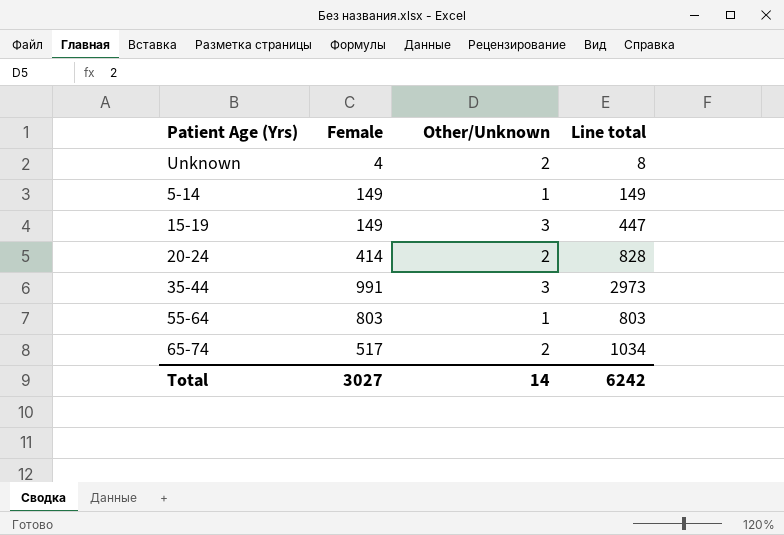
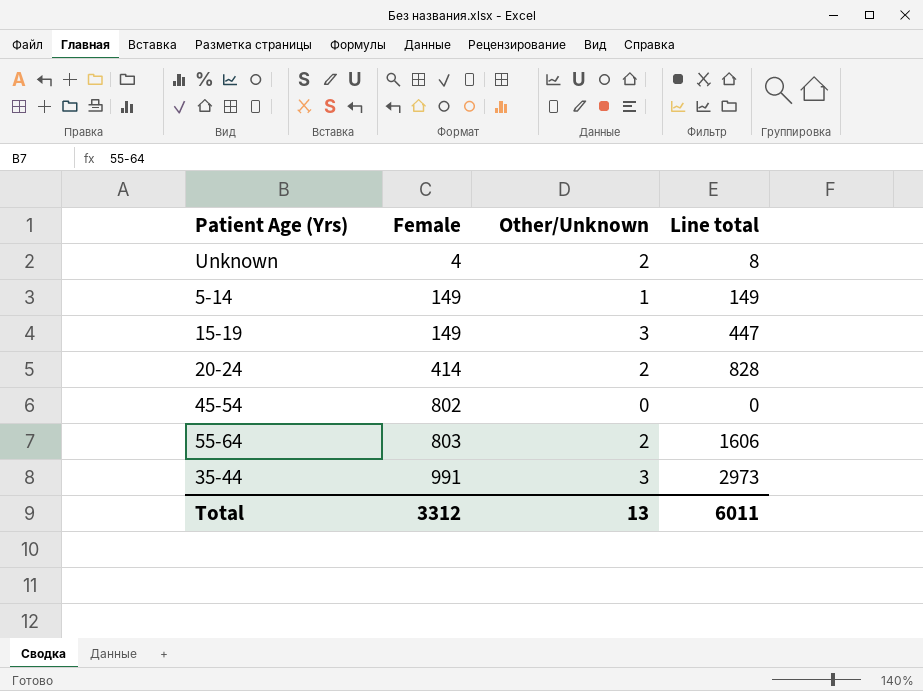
row order: none -> Female ascending
row 65-74: 517 | 2 | 1034 -> none
row 45-54: none -> 802 | 0 | 0
55-64 | Other/Unknown: 1 -> 2
55-64 | Line total: 803 -> 1606
Total | Female: 3027 -> 3312
Total | Other/Unknown: 14 -> 13
Total | Line total: 6242 -> 6011

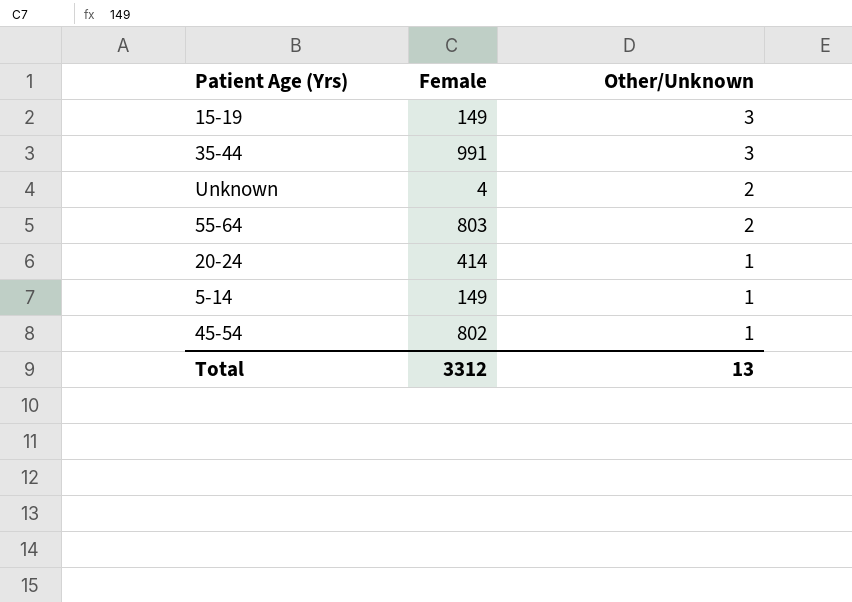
row order: Female ascending -> Other/Unknown descending
column Line total | formula: [Female] * [Other/Unknown] -> none
20-24 | Other/Unknown: 2 -> 1
45-54 | Other/Unknown: 0 -> 1

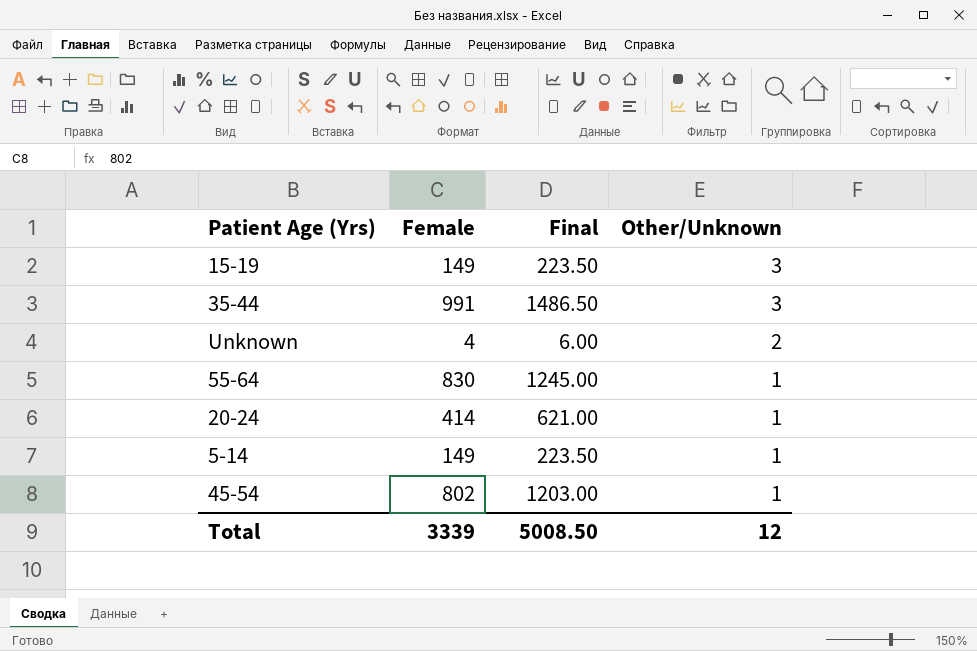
column Final | formula: none -> [Female] * 1.5
55-64 | Female: 803 -> 830
55-64 | Other/Unknown: 2 -> 1
Total | Female: 3312 -> 3339
Total | Other/Unknown: 13 -> 12

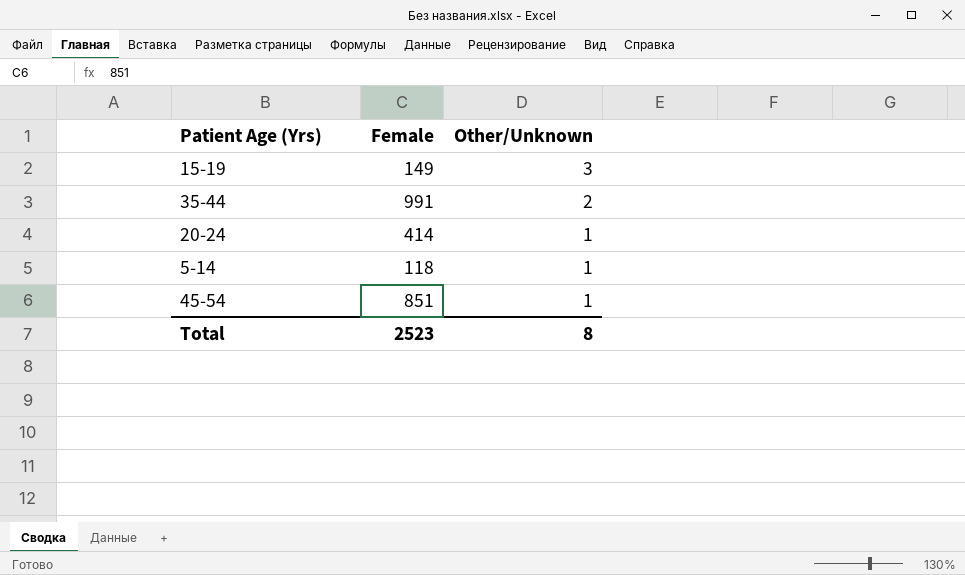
column Final | formula: [Female] * 1.5 -> none
row Unknown: 4 | 6.00 | 2 -> none
row 55-64: 830 | 1245.00 | 1 -> none
35-44 | Other/Unknown: 3 -> 2
5-14 | Female: 149 -> 118
45-54 | Female: 802 -> 851
Total | Female: 3339 -> 2523
Total | Other/Unknown: 12 -> 8

